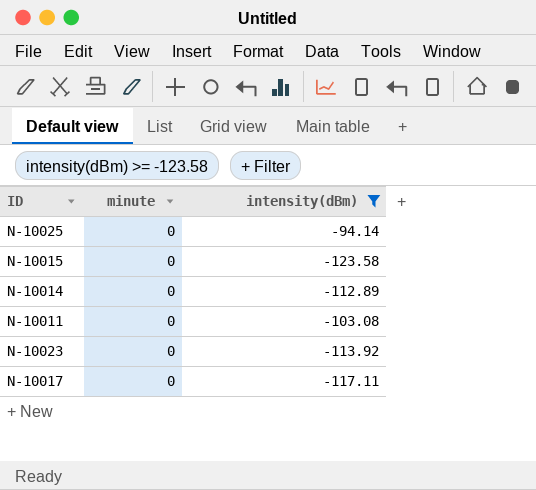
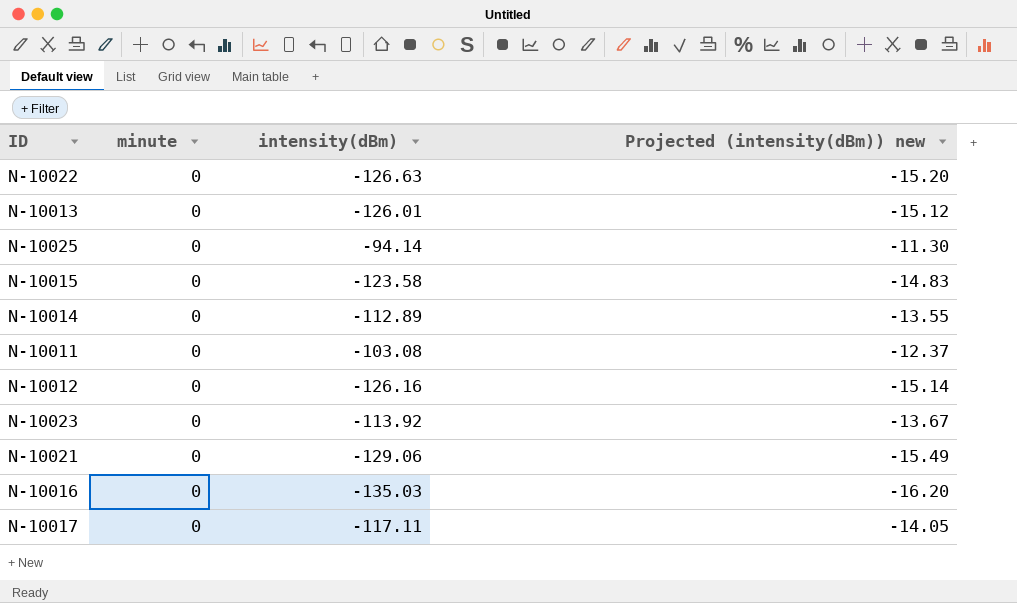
filter: intensity(dBm) >= -123.58 -> none
column Projected (intensity(dBm)) new | formula: none -> [intensity(dBm)] * 0.12

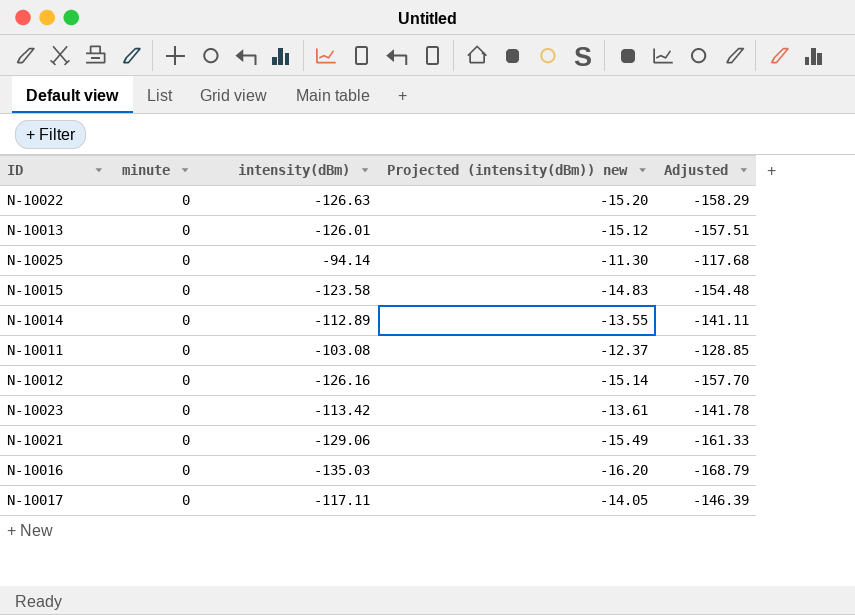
column Adjusted | formula: none -> [intensity(dBm)] * 1.25
N-10023 | intensity(dBm): -113.92 -> -113.42
N-10023 | Projected (intensity(dBm)) new: -13.67 -> -13.61

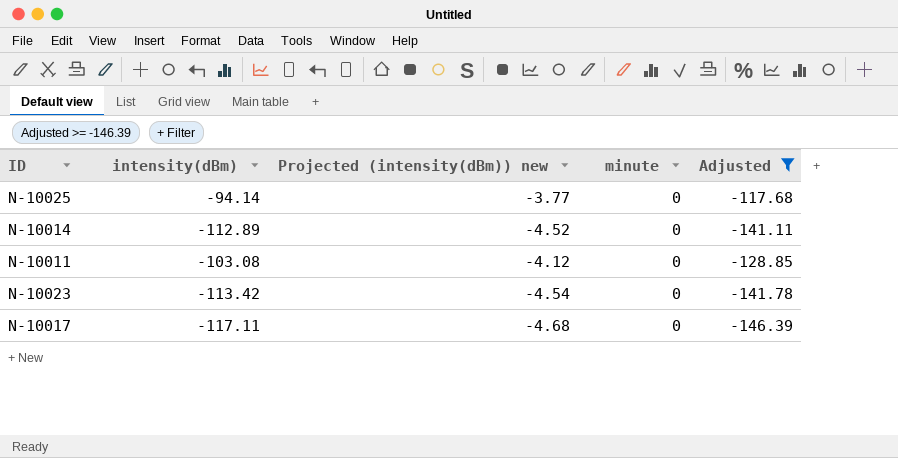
filter: none -> Adjusted >= -146.39
column Projected (intensity(dBm)) new | formula: [intensity(dBm)] * 0.12 -> [intensity(dBm)] * 0.04
column minute | position: 2 -> 4

